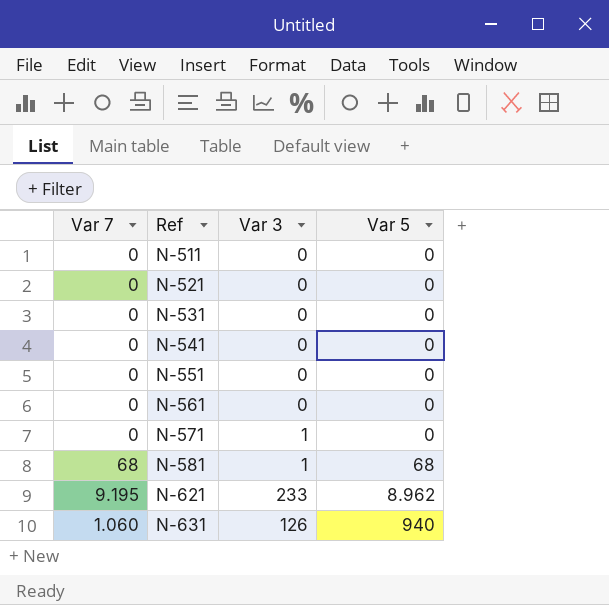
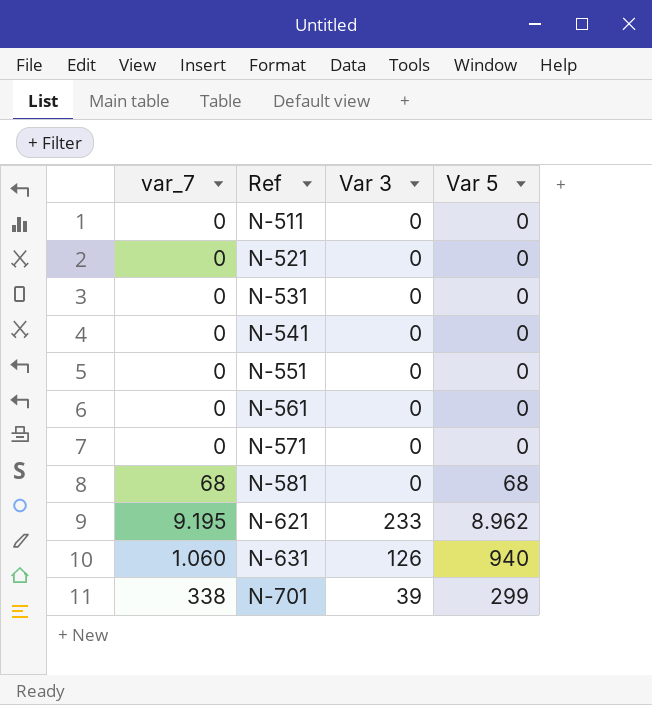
column name: Var 7 -> var_7
N-571 | Var 3: 1 -> 0
N-581 | Var 3: 1 -> 0
row N-701: none -> 338 | 39 | 299

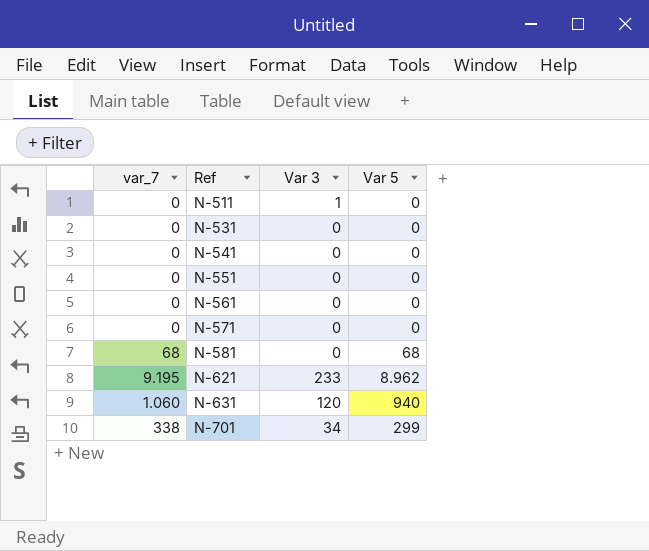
row N-521: 0 | 0 | 0 -> none
N-511 | Var 3: 0 -> 1
N-631 | Var 3: 126 -> 120
N-701 | Var 3: 39 -> 34

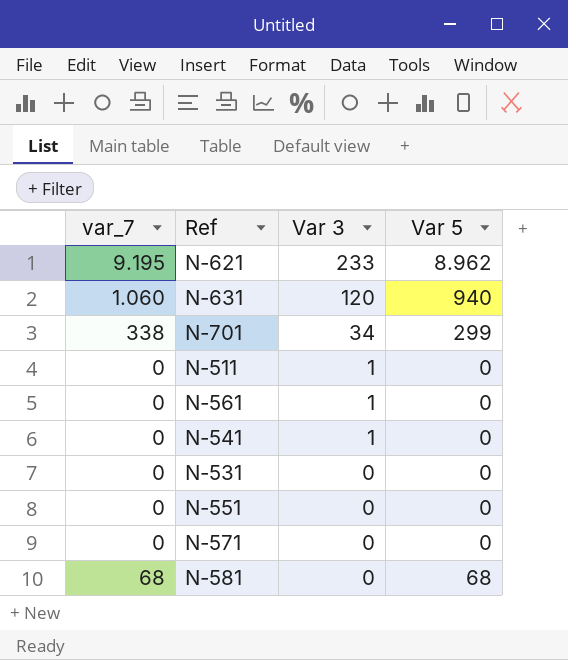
row order: Ref ascending -> Var 3 descending
N-561 | Var 3: 0 -> 1
N-541 | Var 3: 0 -> 1

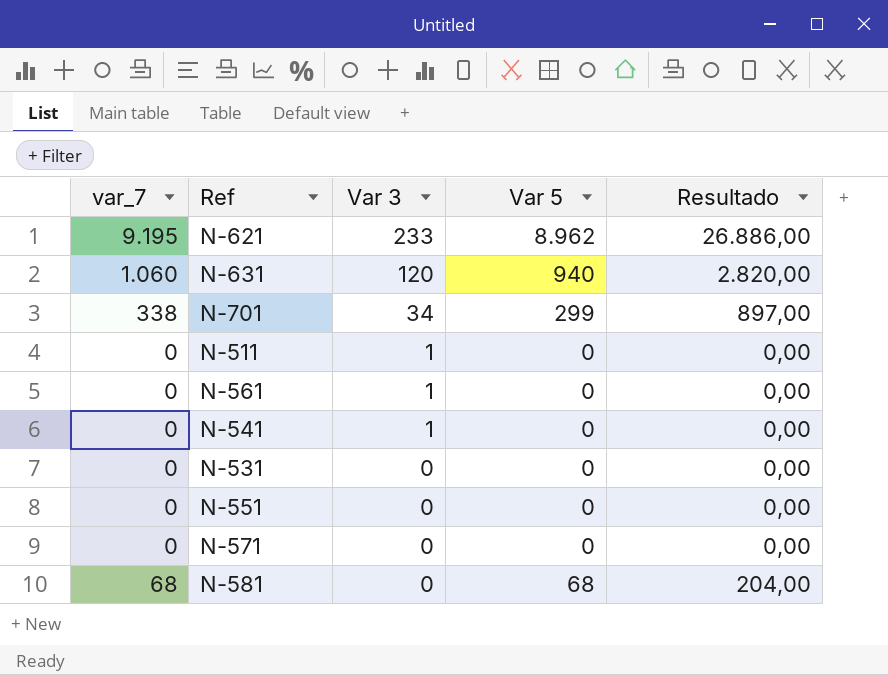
column Resultado | formula: none -> [Var 5] * 3

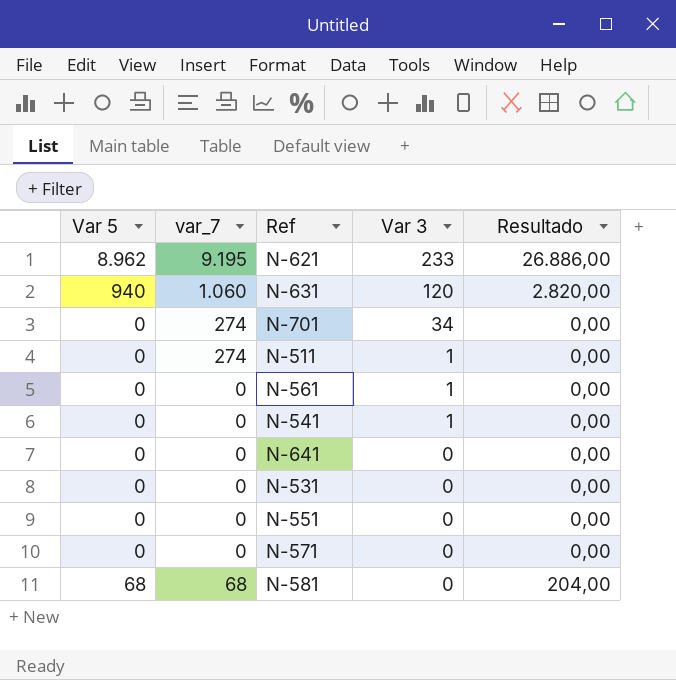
column Var 5 | position: 4 -> 1
N-701 | Var 5: 299 -> 0
N-701 | var_7: 338 -> 274
N-701 | Resultado: 897,00 -> 0,00
N-511 | var_7: 0 -> 274
row N-641: none -> 0 | 0 | 0 | 0,00

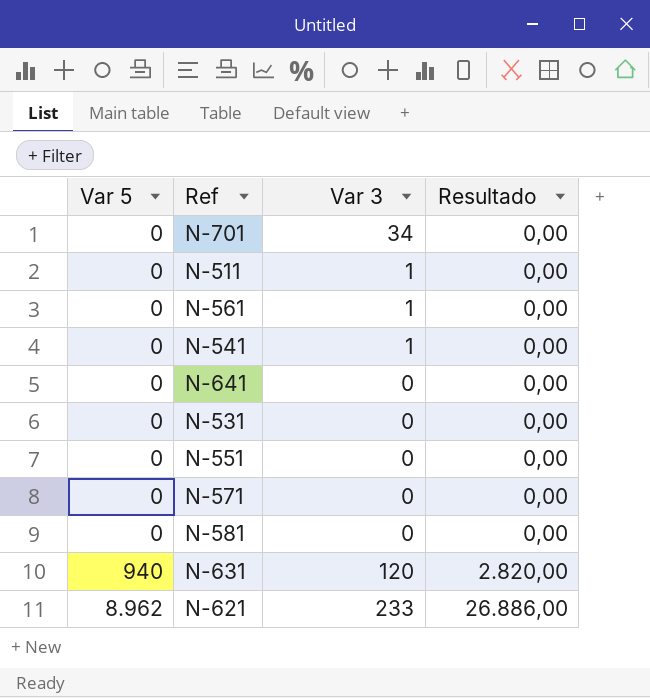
row order: Var 3 descending -> Var 5 ascending
column var_7 | position: 2 -> none
N-581 | Var 5: 68 -> 0
N-581 | Resultado: 204,00 -> 0,00

